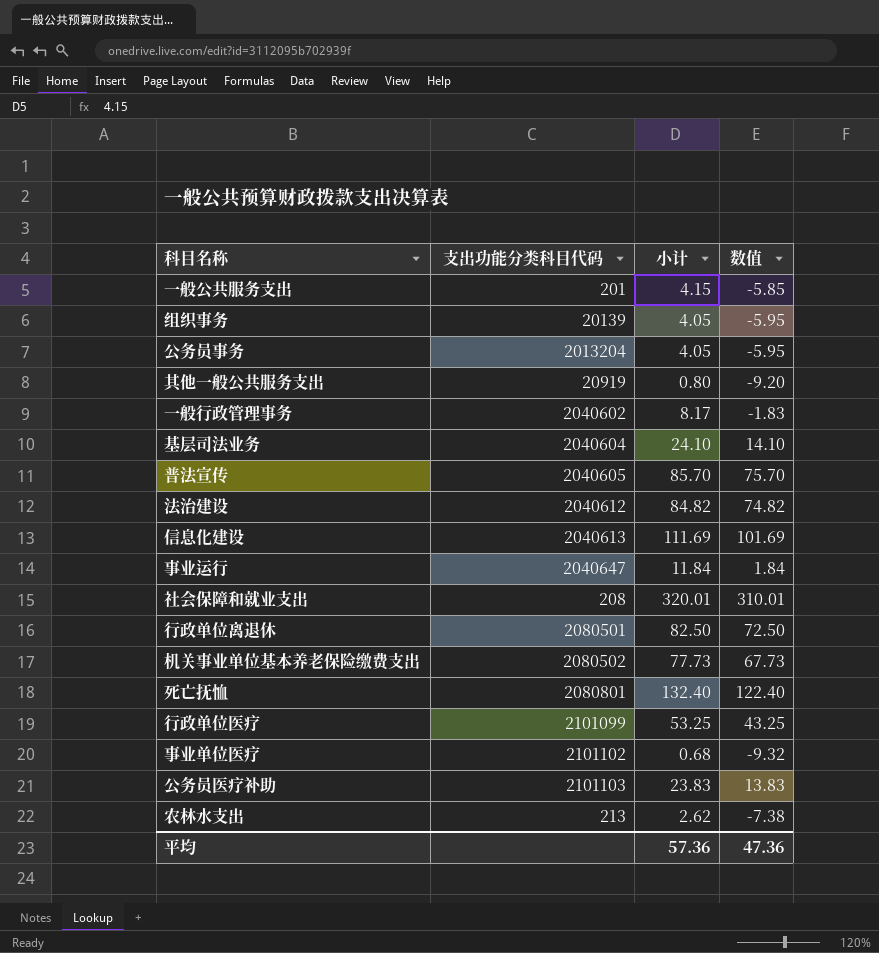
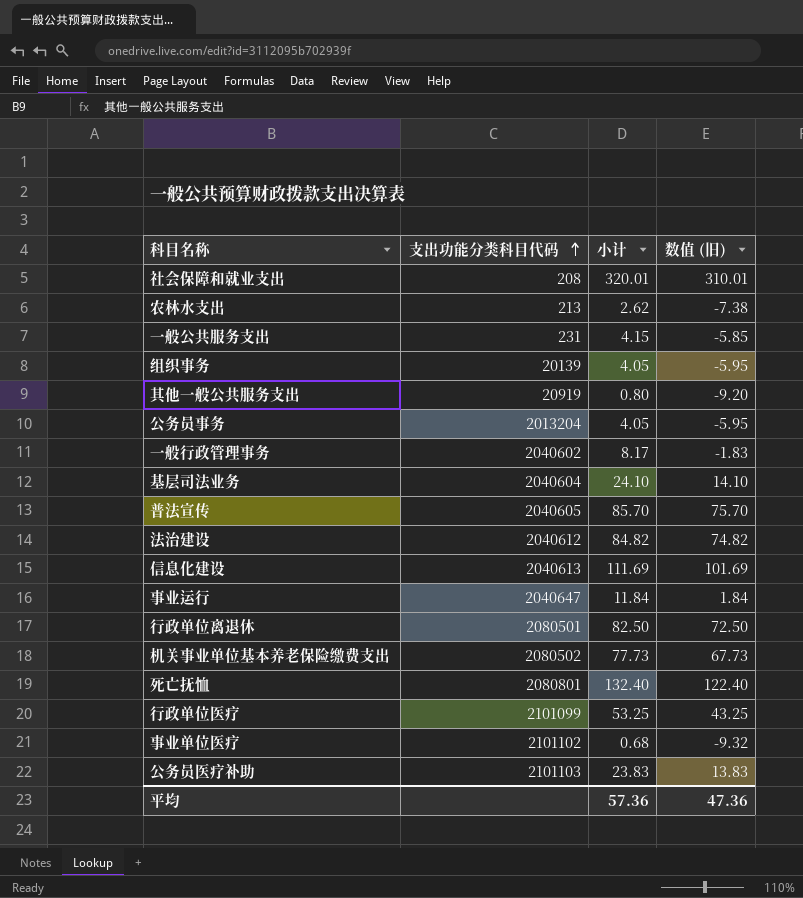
row order: none -> 支出功能分类科目代码 ascending
column name: 数值 -> 数值 (旧)
一般公共服务支出 | 支出功能分类科目代码: 201 -> 231

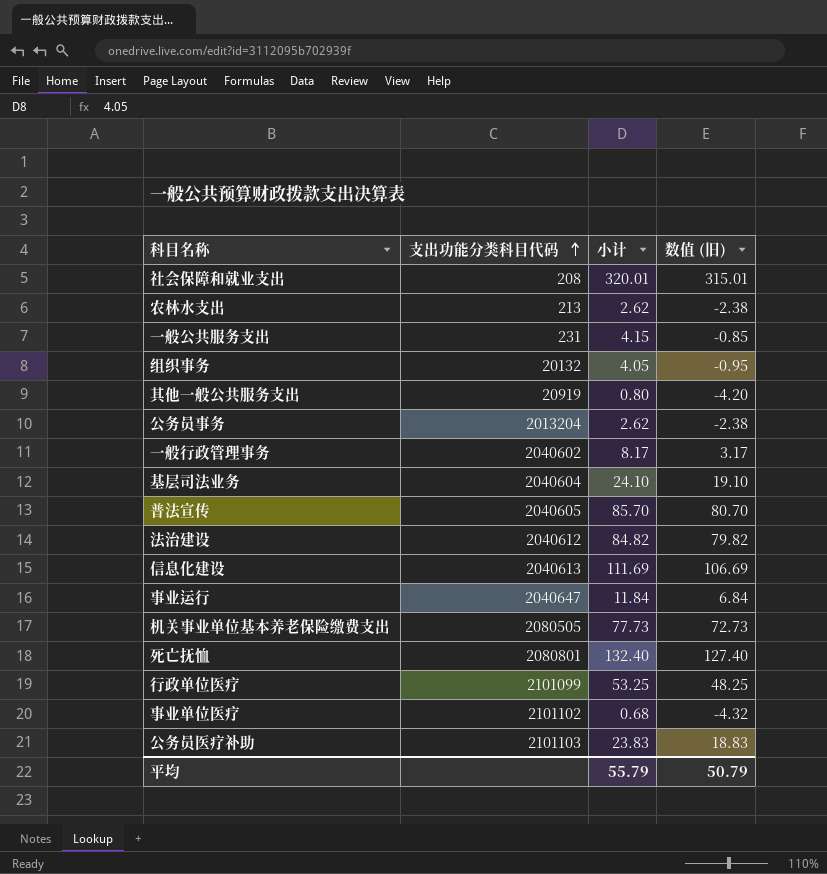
column 数值 (旧) | formula: [小计] - 10 -> [小计] - 5
row 行政单位离退休: 2080501 | 82.50 | 72.50 -> none
组织事务 | 支出功能分类科目代码: 20139 -> 20132
公务员事务 | 小计: 4.05 -> 2.62
机关事业单位基本养老保险缴费支出 | 支出功能分类科目代码: 2080502 -> 2080505
平均 | 小计: 57.36 -> 55.79
平均 | 数值 (旧): 47.36 -> 50.79

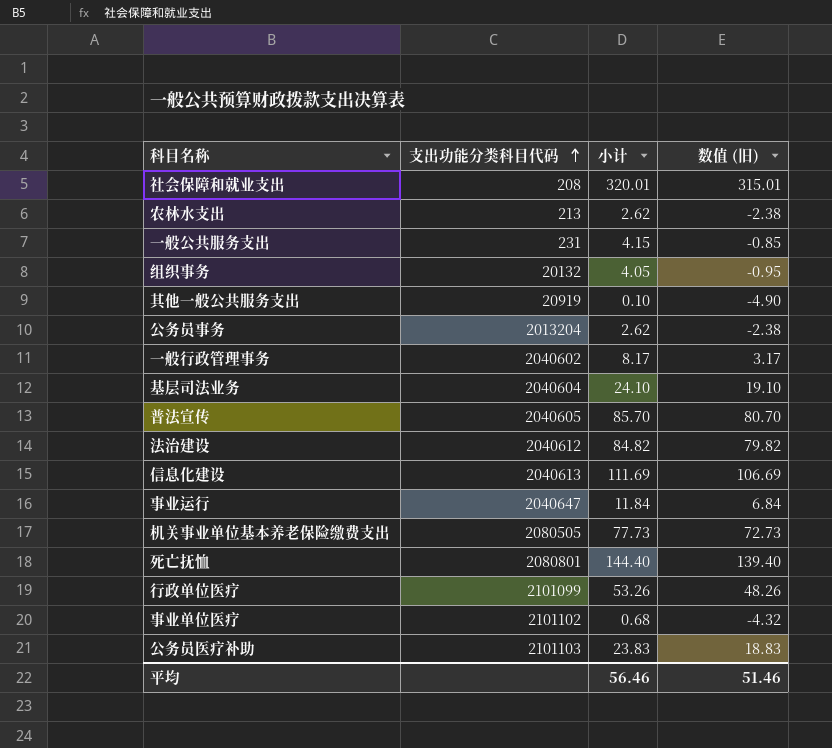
其他一般公共服务支出 | 小计: 0.80 -> 0.10
其他一般公共服务支出 | 数值 (旧): -4.20 -> -4.90
死亡抚恤 | 小计: 132.40 -> 144.40
死亡抚恤 | 数值 (旧): 127.40 -> 139.40
行政单位医疗 | 小计: 53.25 -> 53.26
行政单位医疗 | 数值 (旧): 48.25 -> 48.26
平均 | 小计: 55.79 -> 56.46
平均 | 数值 (旧): 50.79 -> 51.46

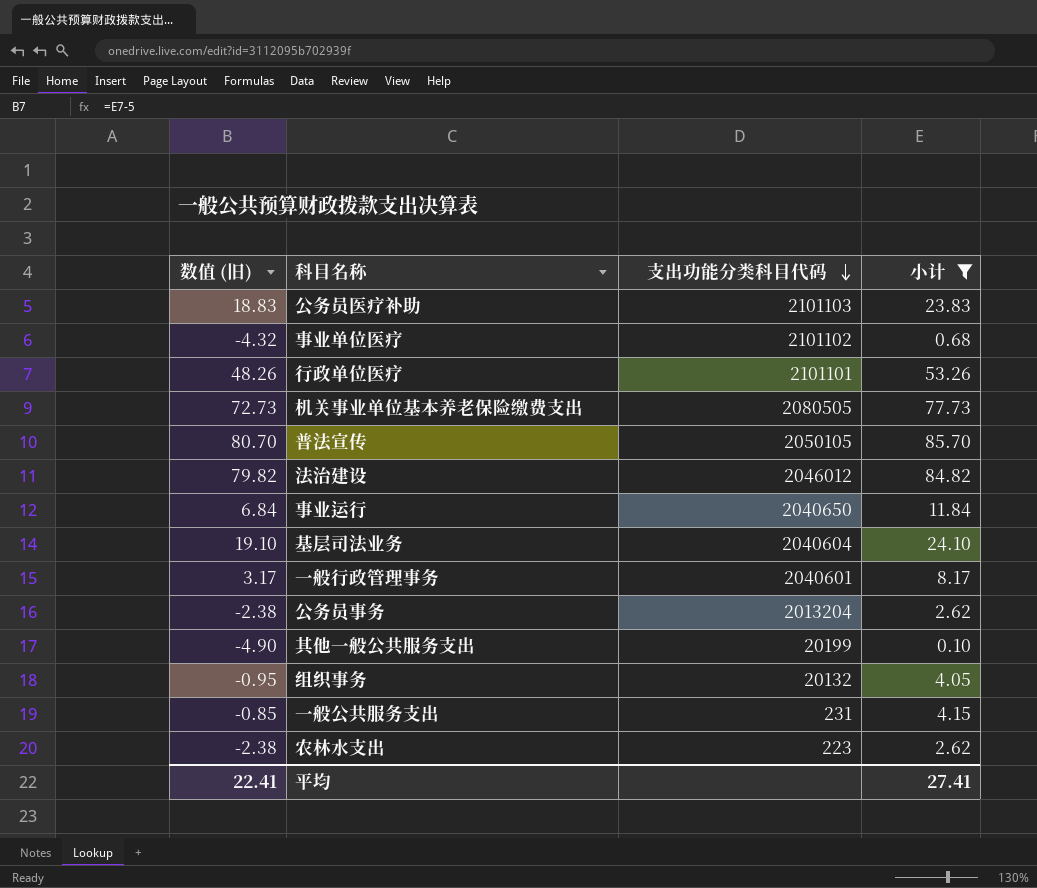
filter: none -> 小计 <= 85.70
row order: 支出功能分类科目代码 ascending -> 支出功能分类科目代码 descending
column 数值 (旧) | position: 4 -> 1
行政单位医疗 | 支出功能分类科目代码: 2101099 -> 2101101
普法宣传 | 支出功能分类科目代码: 2040605 -> 2050105
法治建设 | 支出功能分类科目代码: 2040612 -> 2046012
事业运行 | 支出功能分类科目代码: 2040647 -> 2040650
一般行政管理事务 | 支出功能分类科目代码: 2040602 -> 2040601
其他一般公共服务支出 | 支出功能分类科目代码: 20919 -> 20199
农林水支出 | 支出功能分类科目代码: 213 -> 223
平均 | 数值 (旧): 51.46 -> 22.41
平均 | 小计: 56.46 -> 27.41

